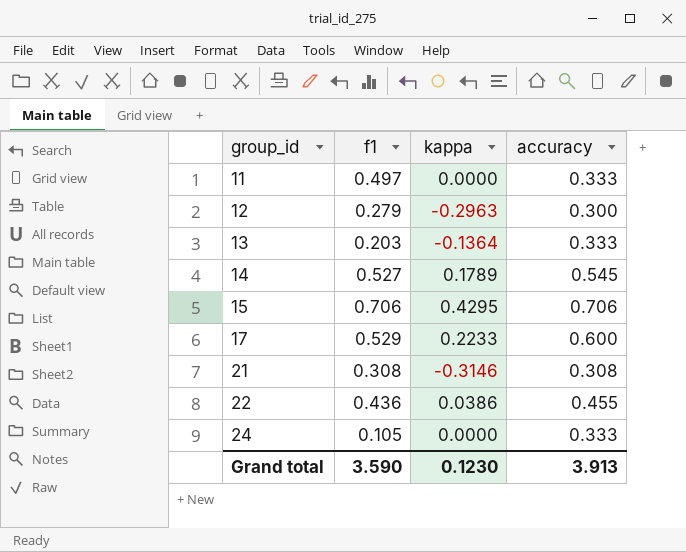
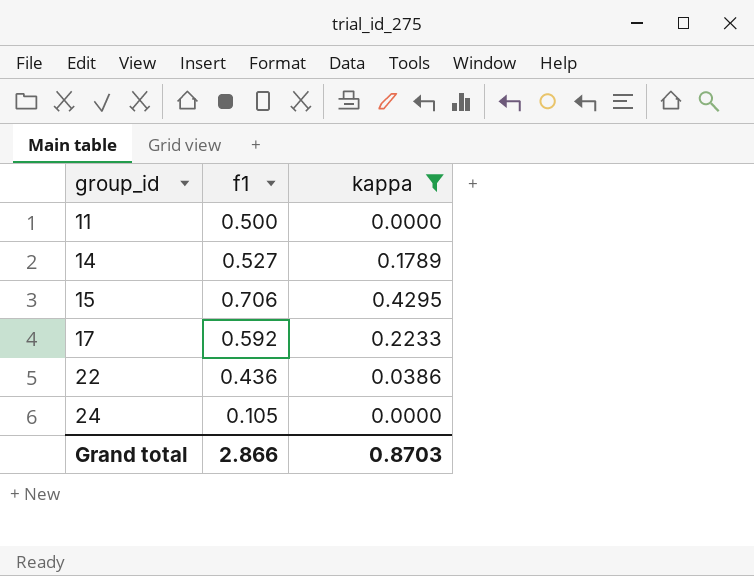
filter: none -> kappa >= 0.0000
column accuracy | position: 4 -> none
11 | f1: 0.497 -> 0.500
17 | f1: 0.529 -> 0.592
Grand total | f1: 3.590 -> 2.866
Grand total | kappa: 0.1230 -> 0.8703

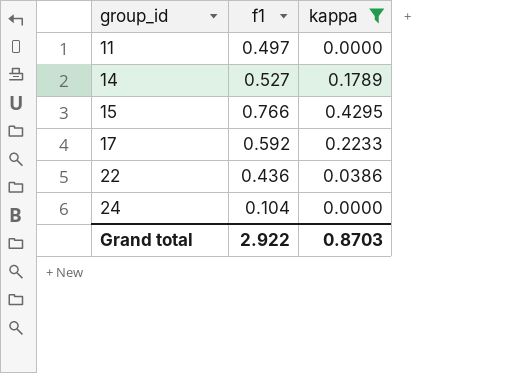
11 | f1: 0.500 -> 0.497
15 | f1: 0.706 -> 0.766
24 | f1: 0.105 -> 0.104
Grand total | f1: 2.866 -> 2.922

